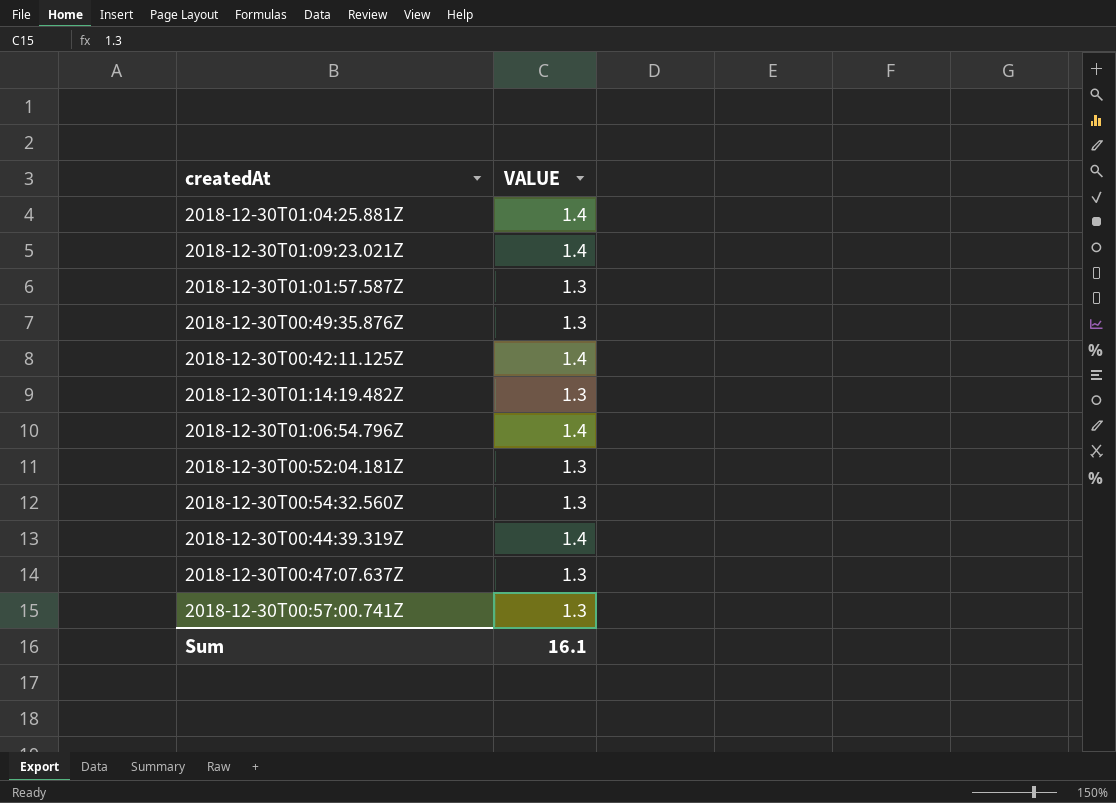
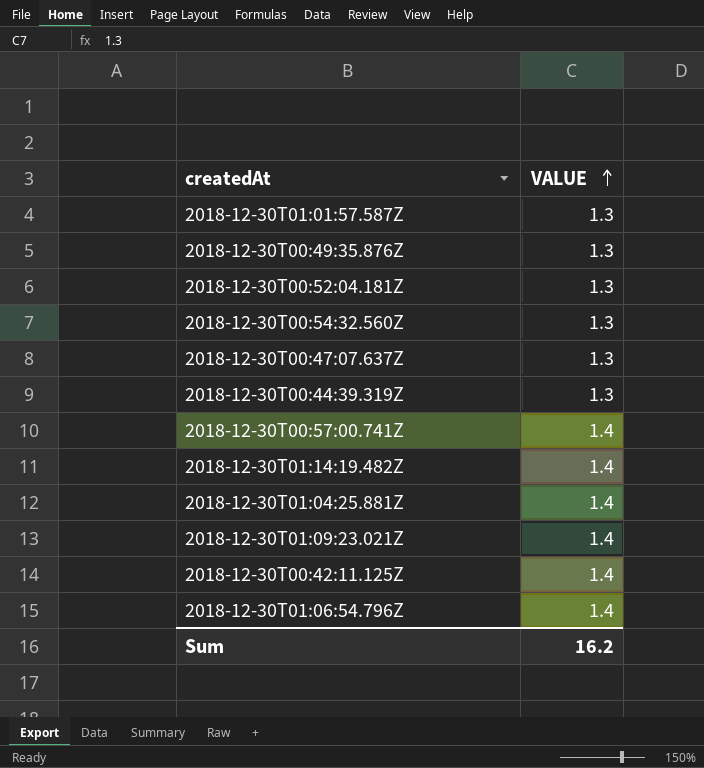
row order: none -> VALUE ascending
2018-12-30T00:44:39.319Z | VALUE: 1.4 -> 1.3
2018-12-30T00:57:00.741Z | VALUE: 1.3 -> 1.4
2018-12-30T01:14:19.482Z | VALUE: 1.3 -> 1.4
Sum | VALUE: 16.1 -> 16.2

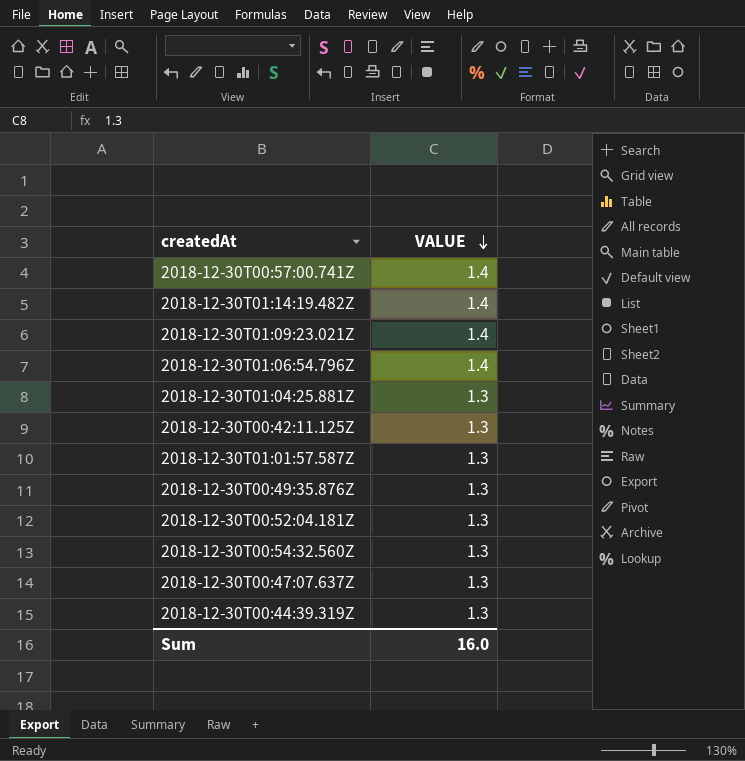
row order: VALUE ascending -> VALUE descending
2018-12-30T01:04:25.881Z | VALUE: 1.4 -> 1.3
2018-12-30T00:42:11.125Z | VALUE: 1.4 -> 1.3
Sum | VALUE: 16.2 -> 16.0

